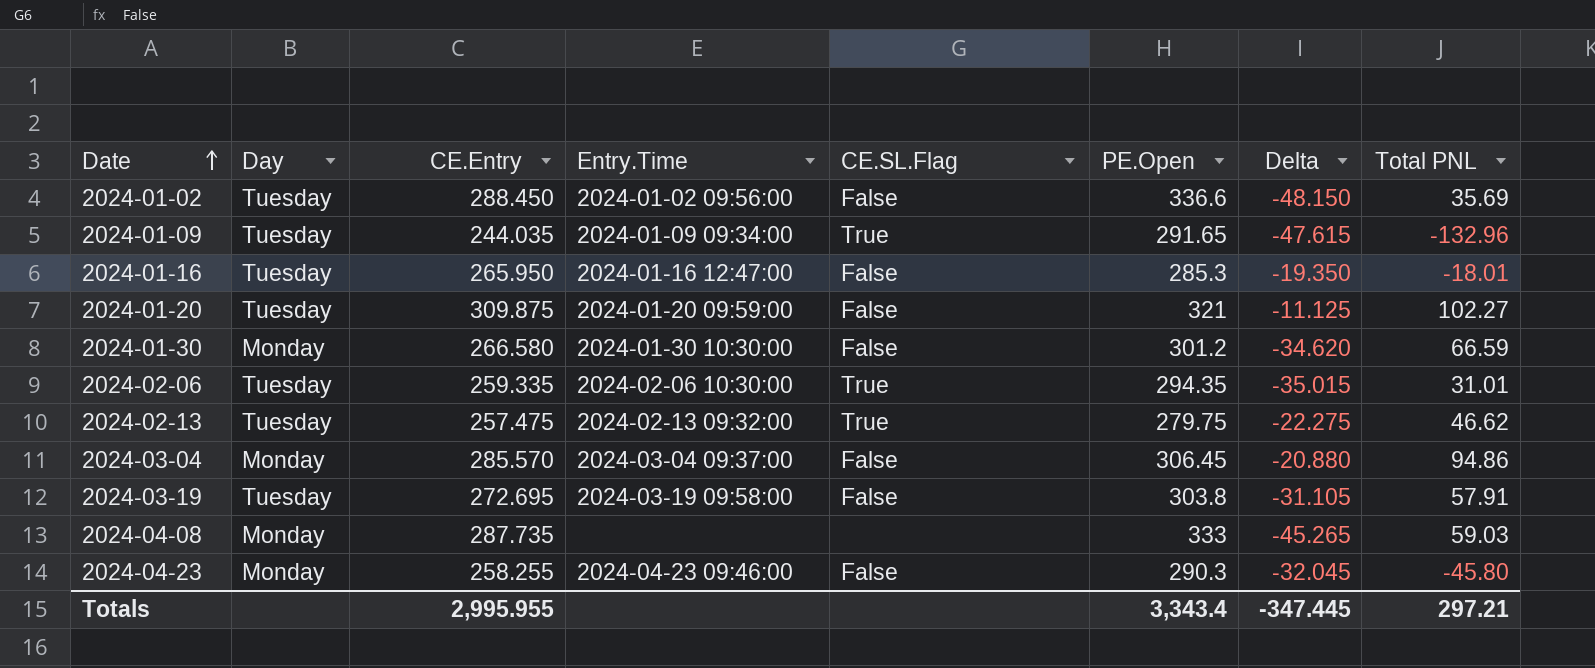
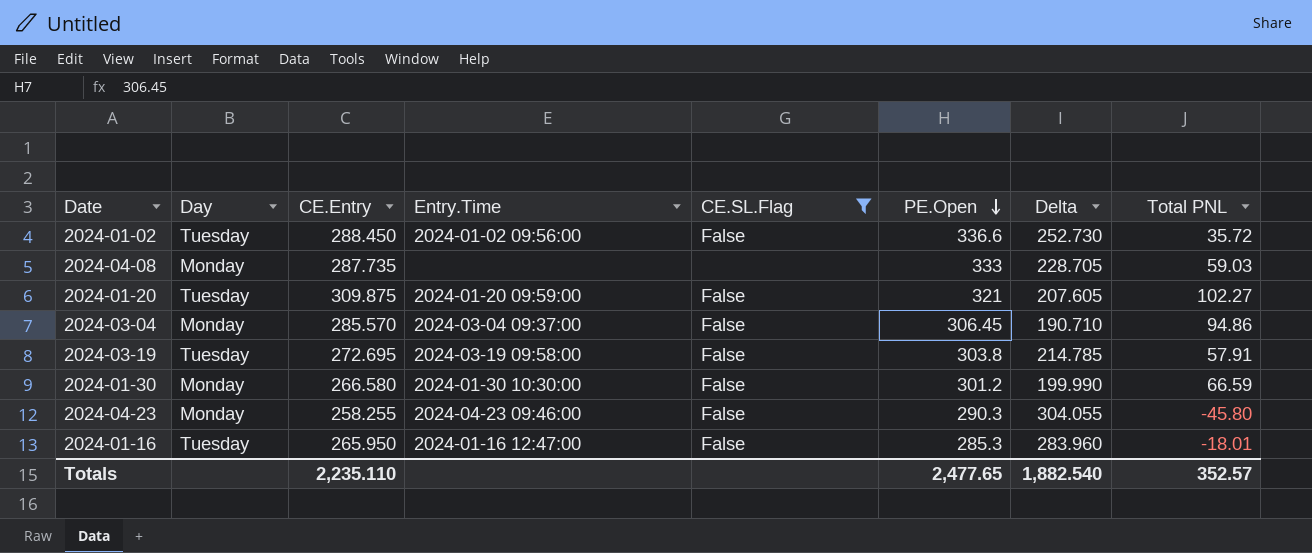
filter: none -> CE.SL.Flag != True
row order: Date ascending -> PE.Open descending
column Delta | formula: [CE.Entry] - [PE.Open] -> [CE.Entry] - [Total PNL]
2024-01-02 | Total PNL: 35.69 -> 35.72
Totals | CE.Entry: 2,995.955 -> 2,235.110
Totals | PE.Open: 3,343.4 -> 2,477.65
Totals | Delta: -347.445 -> 1,882.540
Totals | Total PNL: 297.21 -> 352.57

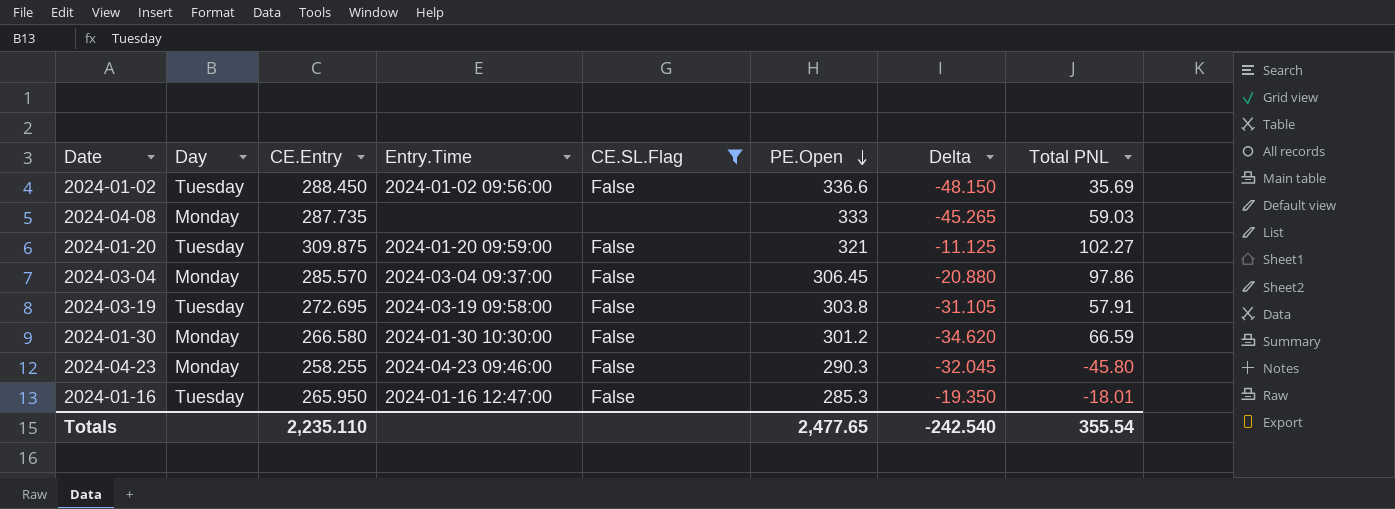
column Delta | formula: [CE.Entry] - [Total PNL] -> [CE.Entry] - [PE.Open]
2024-01-02 | Total PNL: 35.72 -> 35.69
2024-03-04 | Total PNL: 94.86 -> 97.86
Totals | Delta: 1,882.540 -> -242.540
Totals | Total PNL: 352.57 -> 355.54

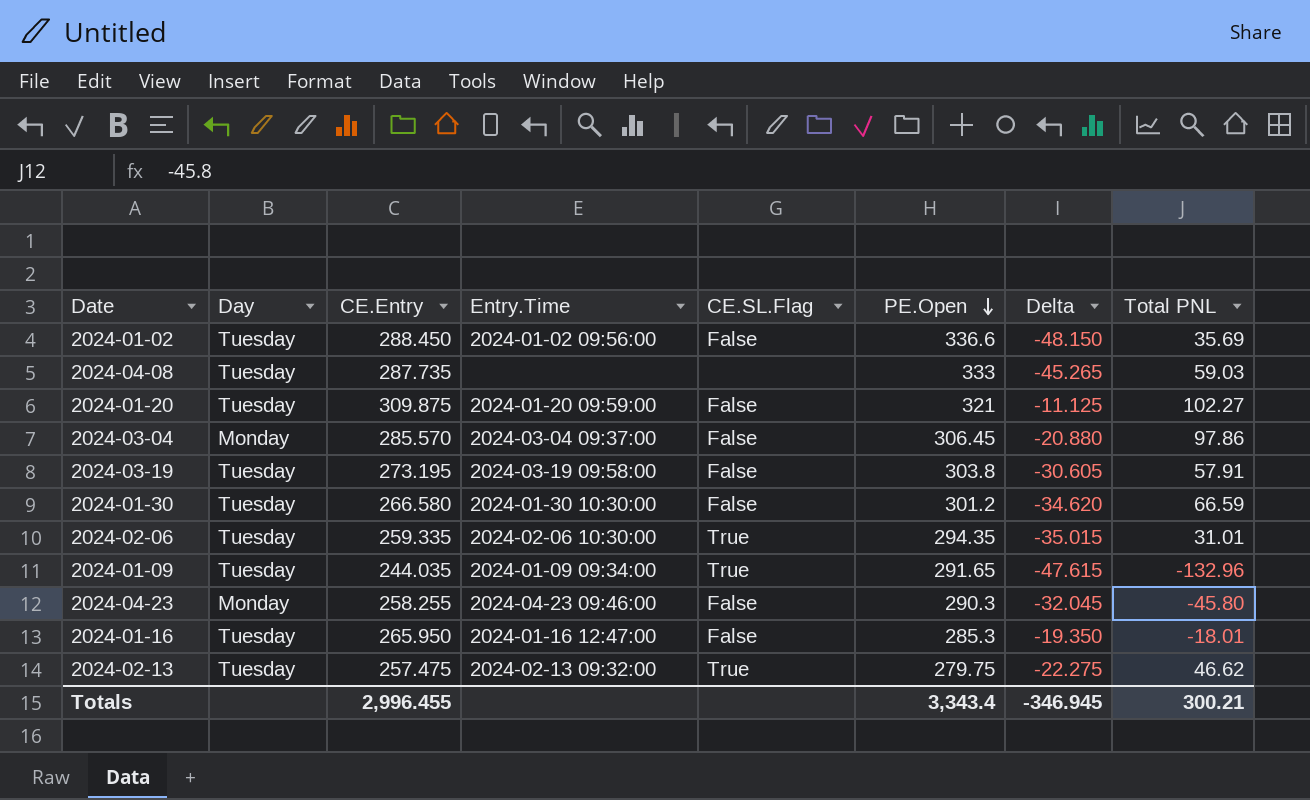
filter: CE.SL.Flag != True -> none
2024-04-08 | Day: Monday -> Tuesday
2024-03-19 | CE.Entry: 272.695 -> 273.195
2024-03-19 | Delta: -31.105 -> -30.605
2024-01-30 | Day: Monday -> Tuesday
Totals | CE.Entry: 2,235.110 -> 2,996.455
Totals | PE.Open: 2,477.65 -> 3,343.4
Totals | Delta: -242.540 -> -346.945
Totals | Total PNL: 355.54 -> 300.21

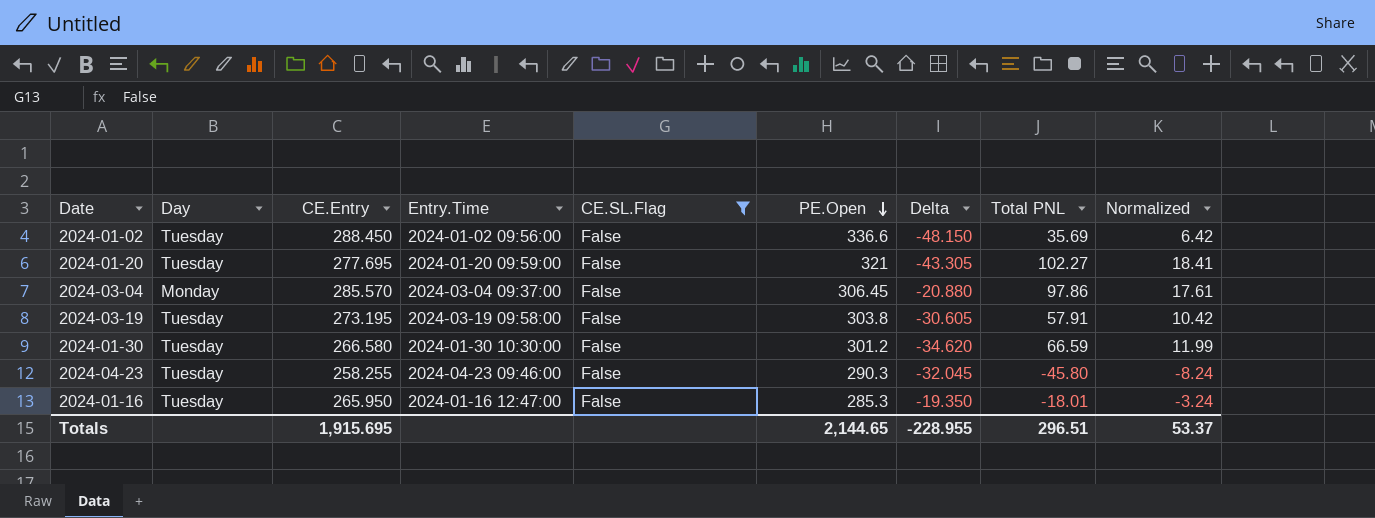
filter: none -> CE.SL.Flag = False
column Normalized | formula: none -> [Total PNL] * 0.18
2024-01-20 | CE.Entry: 309.875 -> 277.695
2024-01-20 | Delta: -11.125 -> -43.305
2024-04-23 | Day: Monday -> Tuesday
Totals | CE.Entry: 2,996.455 -> 1,915.695
Totals | PE.Open: 3,343.4 -> 2,144.65
Totals | Delta: -346.945 -> -228.955
Totals | Total PNL: 300.21 -> 296.51

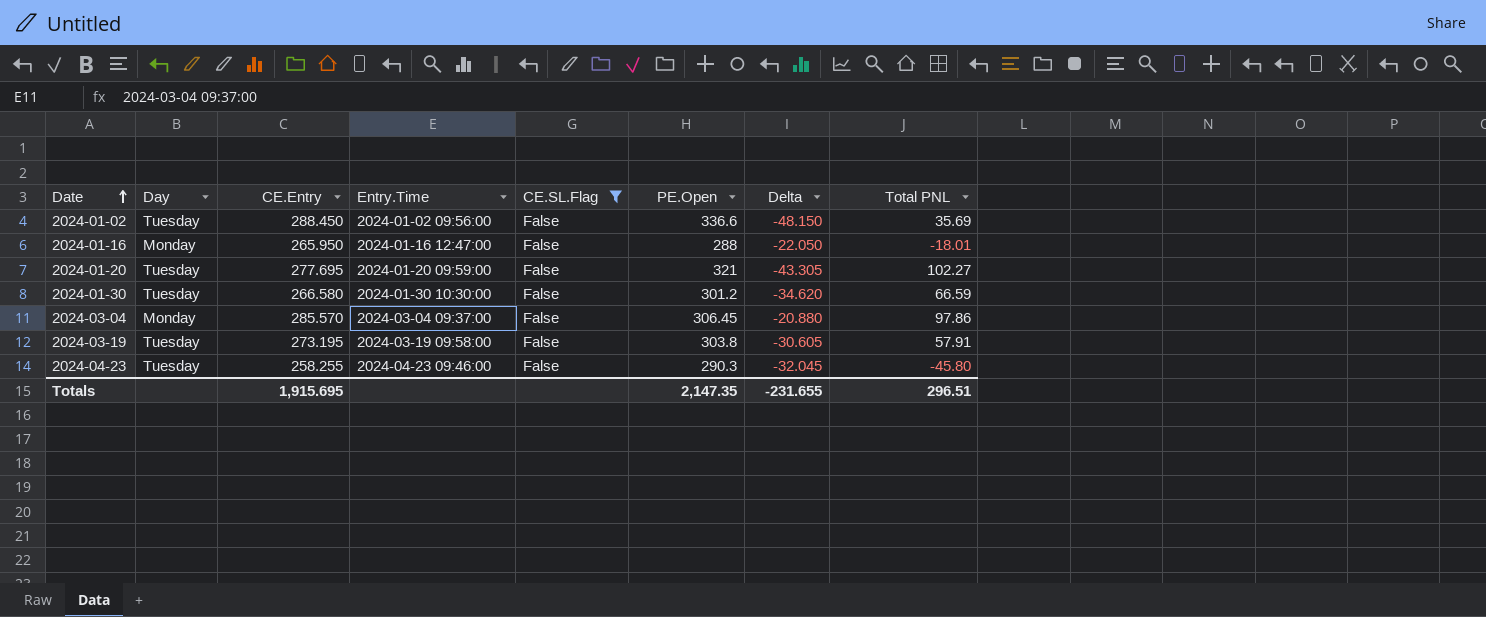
row order: PE.Open descending -> Date ascending
column Normalized | formula: [Total PNL] * 0.18 -> none
2024-01-16 | Day: Tuesday -> Monday
2024-01-16 | PE.Open: 285.3 -> 288
2024-01-16 | Delta: -19.350 -> -22.050
Totals | PE.Open: 2,144.65 -> 2,147.35
Totals | Delta: -228.955 -> -231.655

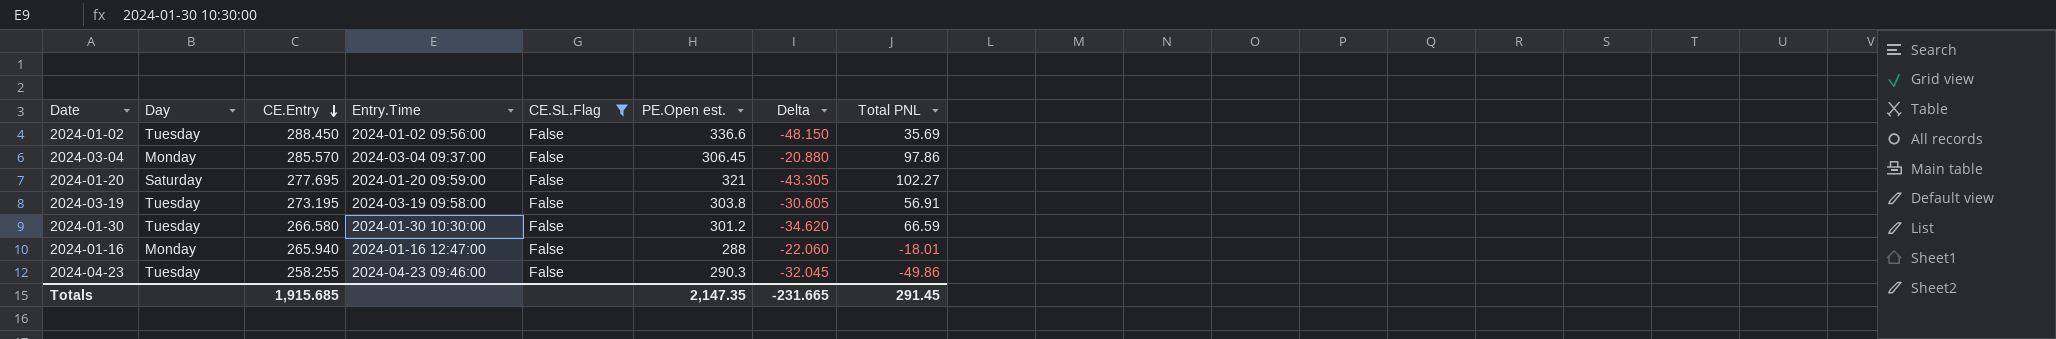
row order: Date ascending -> CE.Entry descending
column name: PE.Open -> PE.Open est.
2024-01-20 | Day: Tuesday -> Saturday
2024-03-19 | Total PNL: 57.91 -> 56.91
2024-01-16 | CE.Entry: 265.950 -> 265.940
2024-01-16 | Delta: -22.050 -> -22.060
2024-04-23 | Total PNL: -45.80 -> -49.86
Totals | CE.Entry: 1,915.695 -> 1,915.685
Totals | Delta: -231.655 -> -231.665
Totals | Total PNL: 296.51 -> 291.45

